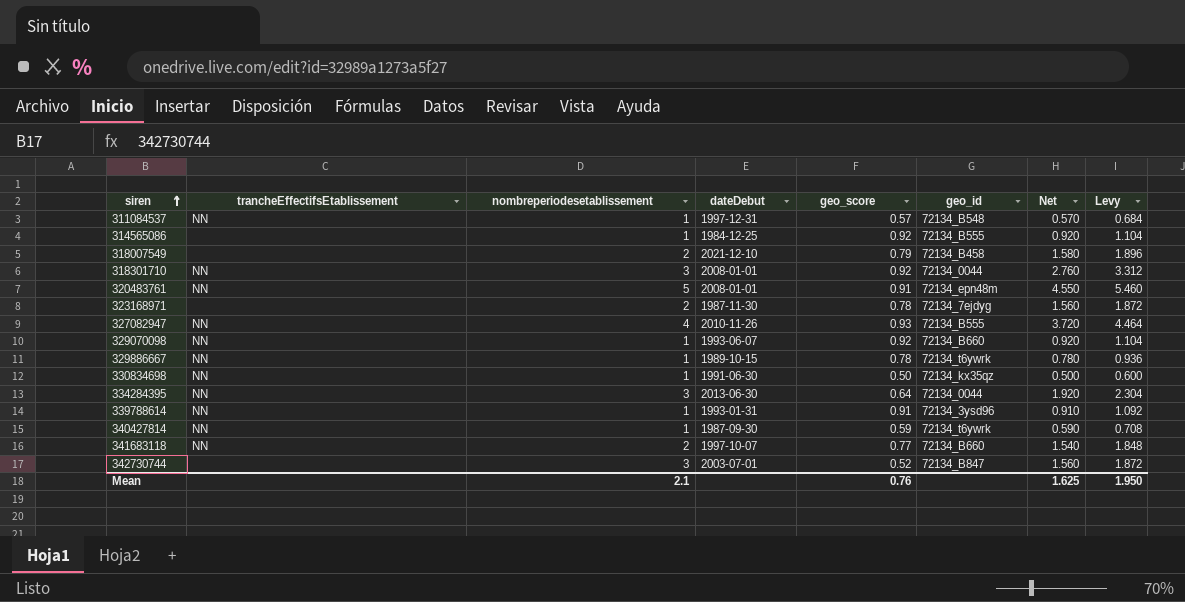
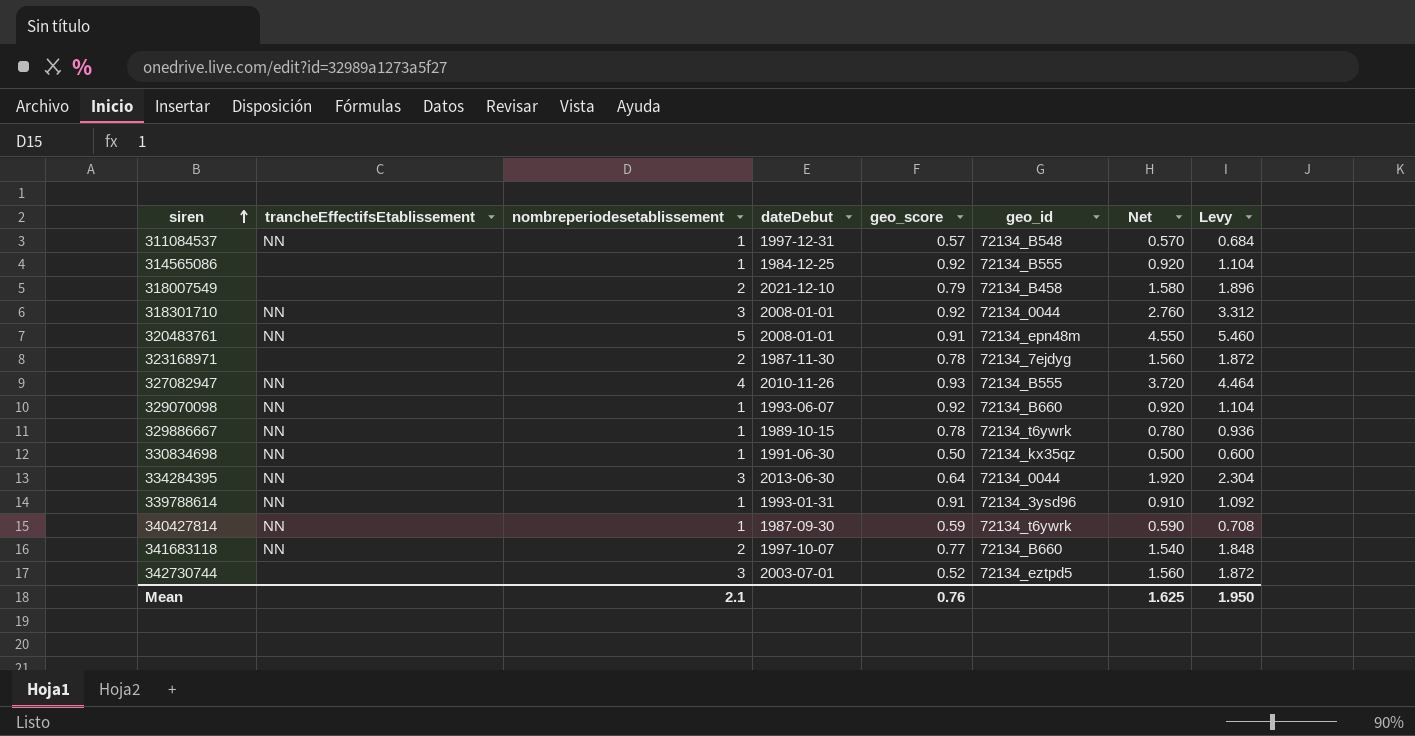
342730744 | geo_id: 72134_B847 -> 72134_eztpd5

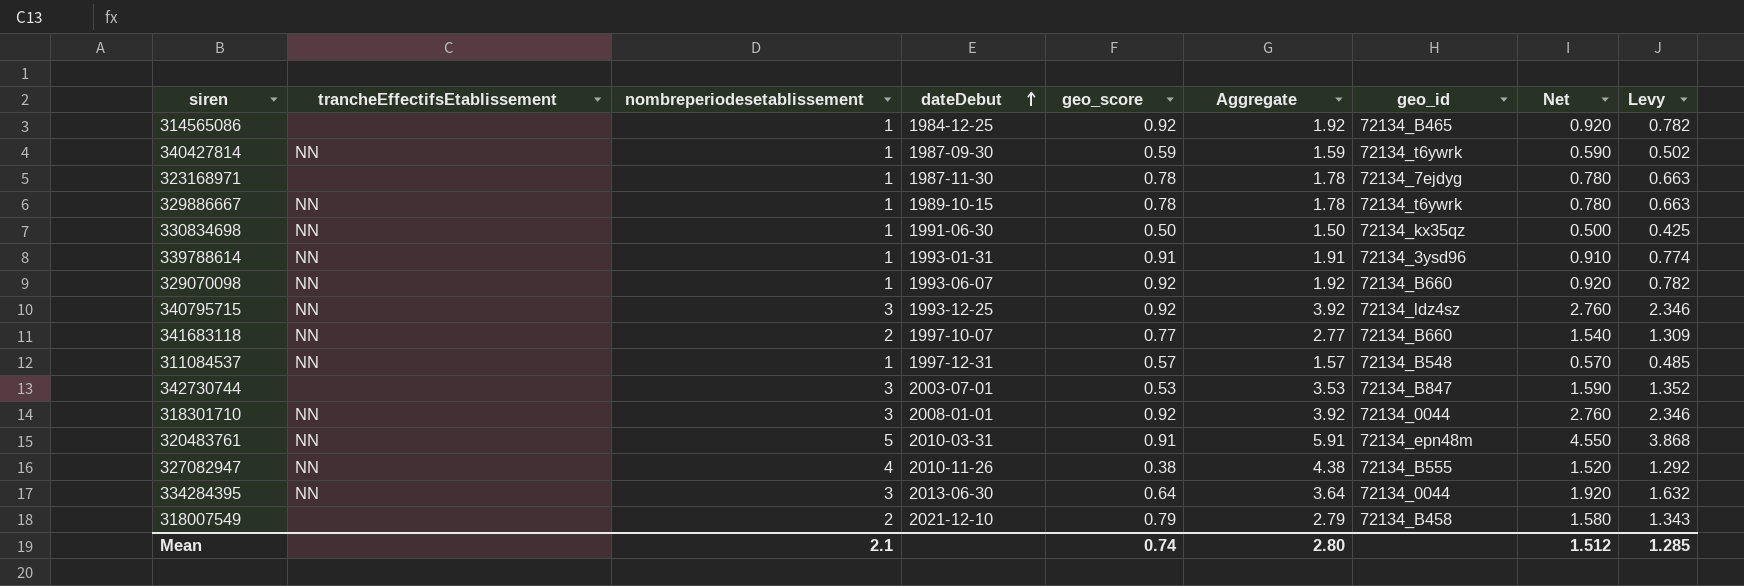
row order: siren ascending -> dateDebut ascending
column Aggregate | formula: none -> [nombreperiodesetablissement] + [geo_score]
column Levy | formula: [Net] * 1.2 -> [Net] * 0.85
314565086 | geo_id: 72134_B555 -> 72134_B465
323168971 | nombreperiodesetablissement: 2 -> 1
323168971 | Net: 1.560 -> 0.780
row 340795715: none -> NN | 3 | 1993-12-25 | 0.92 | 3.92 | 72134_ldz4sz | 2.760 | 2.346
342730744 | geo_score: 0.52 -> 0.53
342730744 | geo_id: 72134_eztpd5 -> 72134_B847
342730744 | Net: 1.560 -> 1.590
320483761 | dateDebut: 2008-01-01 -> 2010-03-31
327082947 | geo_score: 0.93 -> 0.38
327082947 | Net: 3.720 -> 1.520
Mean | geo_score: 0.76 -> 0.74
Mean | Net: 1.625 -> 1.512
Mean | Levy: 1.950 -> 1.285

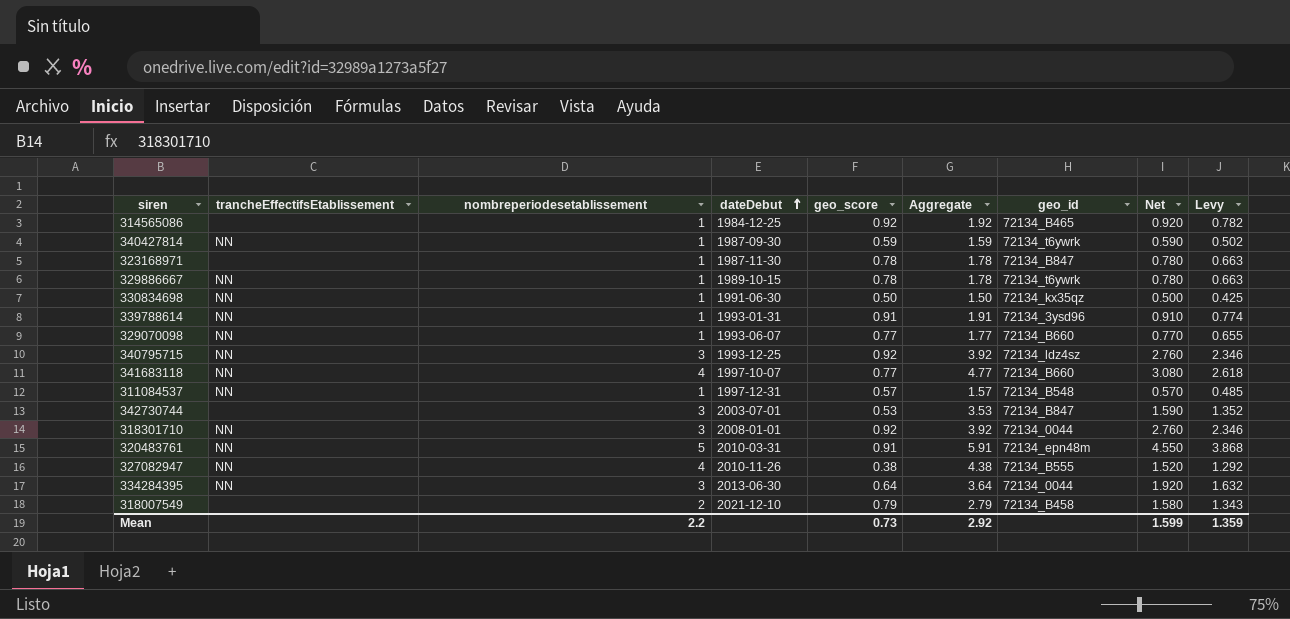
323168971 | geo_id: 72134_7ejdyg -> 72134_B847
329070098 | geo_score: 0.92 -> 0.77
329070098 | Aggregate: 1.92 -> 1.77
329070098 | Net: 0.920 -> 0.770
329070098 | Levy: 0.782 -> 0.655
341683118 | nombreperiodesetablissement: 2 -> 4
341683118 | Aggregate: 2.77 -> 4.77
341683118 | Net: 1.540 -> 3.080
341683118 | Levy: 1.309 -> 2.618
Mean | nombreperiodesetablissement: 2.1 -> 2.2
Mean | geo_score: 0.74 -> 0.73
Mean | Aggregate: 2.80 -> 2.92
Mean | Net: 1.512 -> 1.599
Mean | Levy: 1.285 -> 1.359

